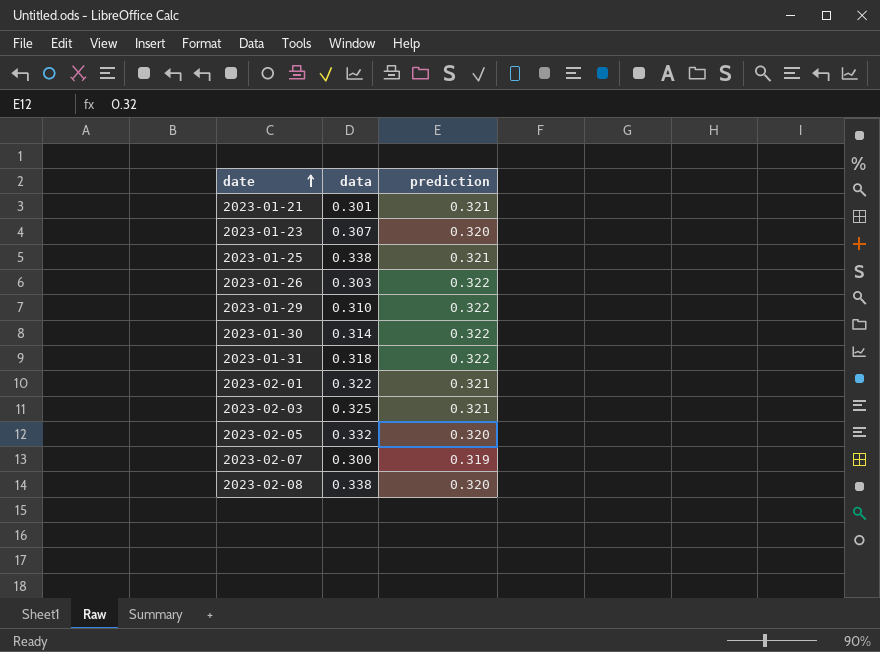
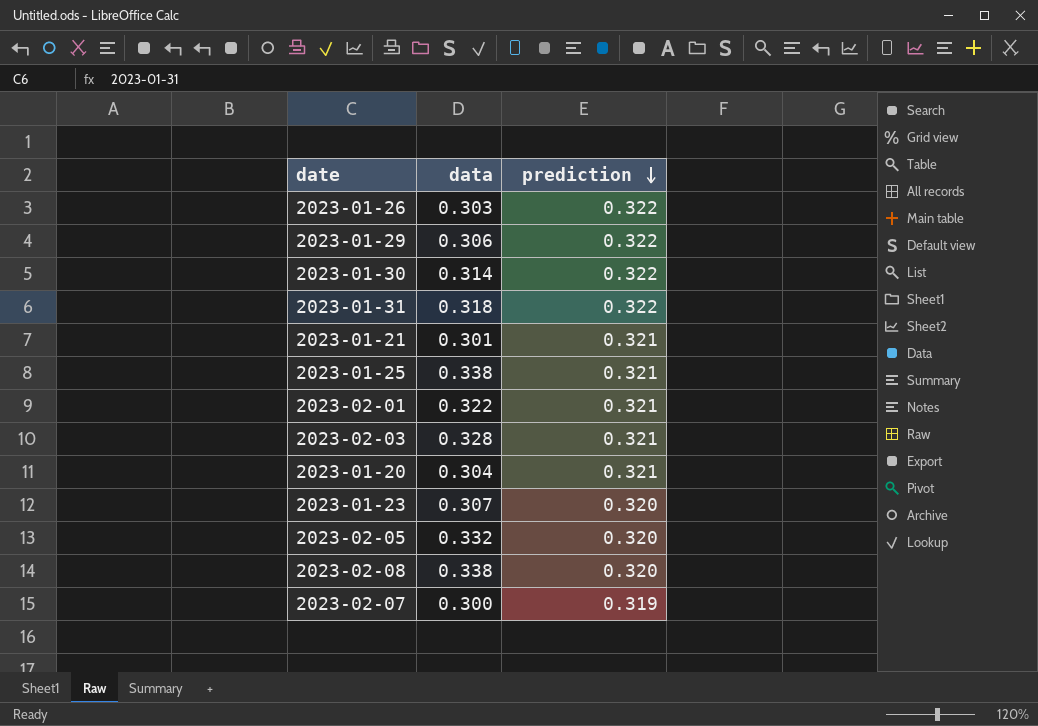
row order: date ascending -> prediction descending
2023-01-29 | data: 0.310 -> 0.306
2023-02-03 | data: 0.325 -> 0.328
row 2023-01-20: none -> 0.304 | 0.321

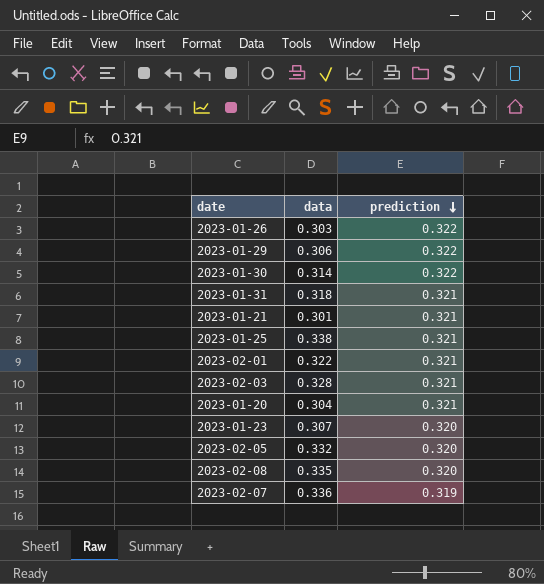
2023-01-31 | prediction: 0.322 -> 0.321
2023-02-08 | data: 0.338 -> 0.335
2023-02-07 | data: 0.300 -> 0.336

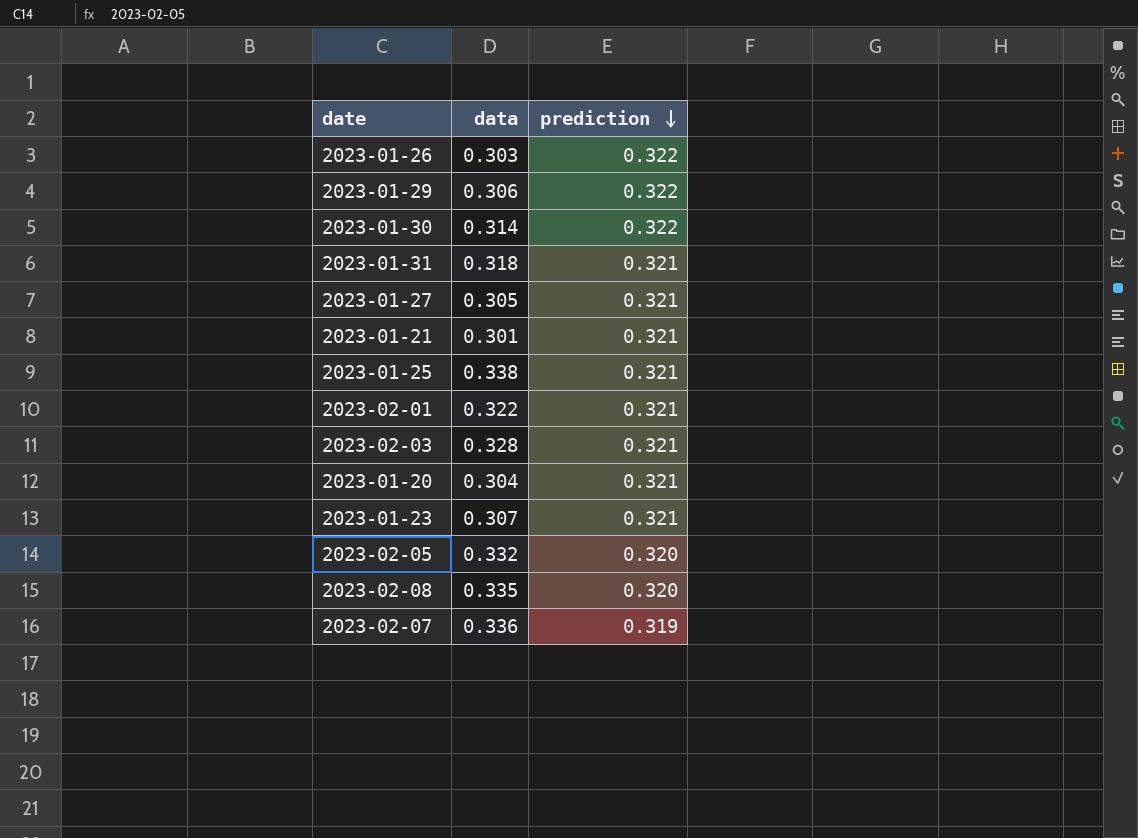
row 2023-01-27: none -> 0.305 | 0.321
2023-01-23 | prediction: 0.320 -> 0.321

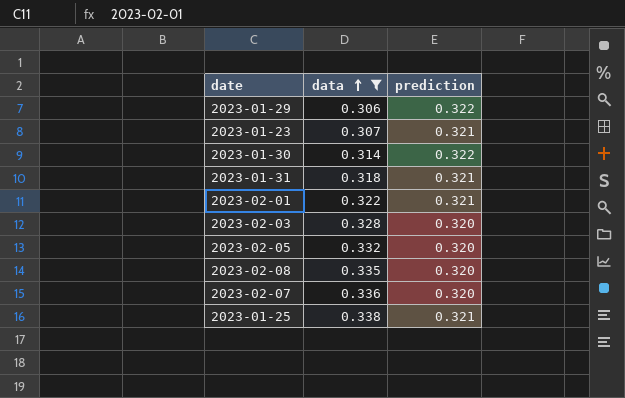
filter: none -> data >= 0.306
row order: prediction descending -> data ascending
2023-02-03 | prediction: 0.321 -> 0.320
2023-02-07 | prediction: 0.319 -> 0.320

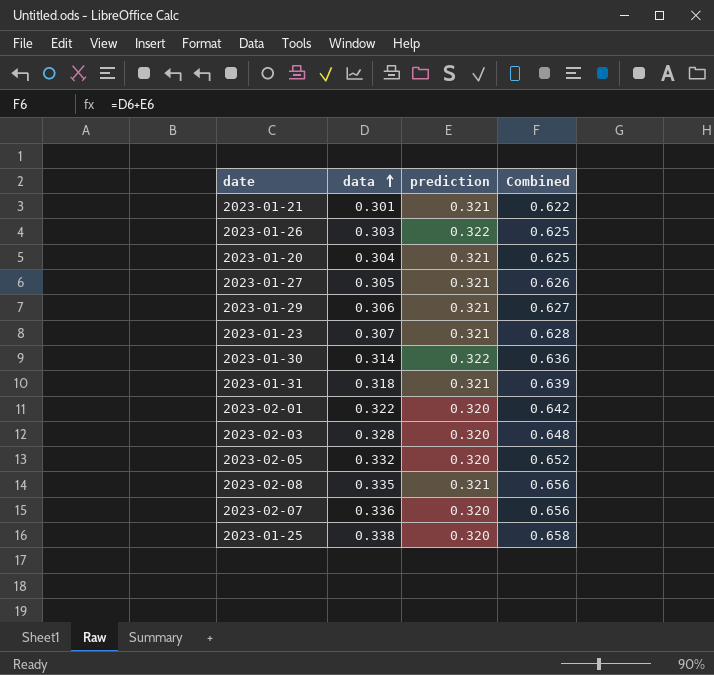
filter: data >= 0.306 -> none
column Combined | formula: none -> [data] + [prediction]
2023-01-29 | prediction: 0.322 -> 0.321
2023-02-01 | prediction: 0.321 -> 0.320
2023-02-08 | prediction: 0.320 -> 0.321
2023-01-25 | prediction: 0.321 -> 0.320

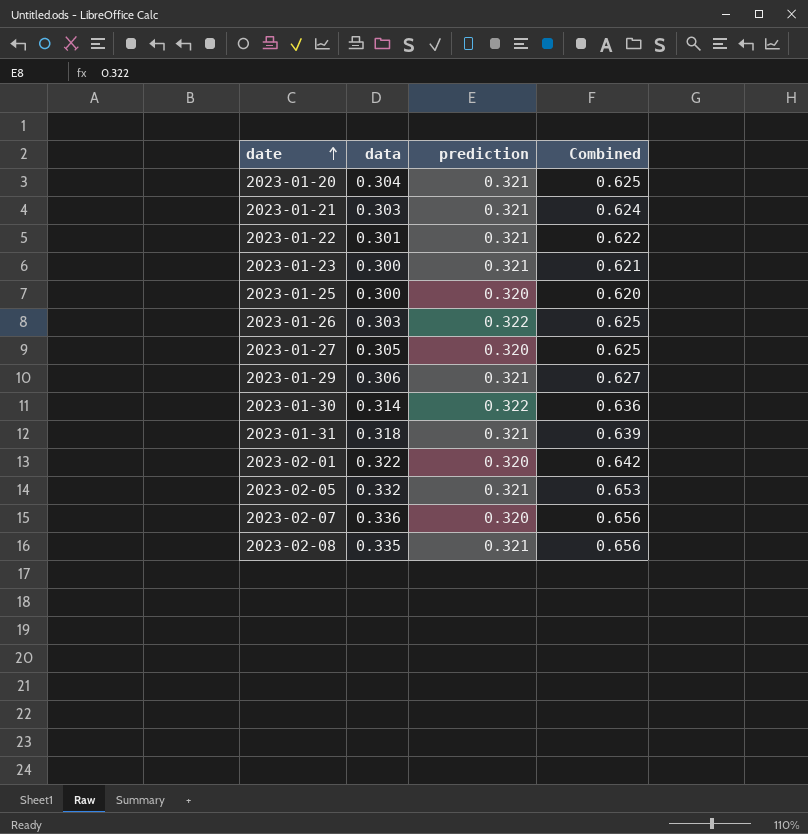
row order: data ascending -> date ascending
row 2023-02-03: 0.328 | 0.320 | 0.648 -> none
2023-01-21 | data: 0.301 -> 0.303
2023-01-21 | Combined: 0.622 -> 0.624
row 2023-01-22: none -> 0.301 | 0.321 | 0.622
2023-01-23 | data: 0.307 -> 0.300
2023-01-23 | Combined: 0.628 -> 0.621
2023-01-25 | data: 0.338 -> 0.300
2023-01-25 | Combined: 0.658 -> 0.620
2023-01-27 | prediction: 0.321 -> 0.320
2023-01-27 | Combined: 0.626 -> 0.625
2023-02-05 | prediction: 0.320 -> 0.321
2023-02-05 | Combined: 0.652 -> 0.653

